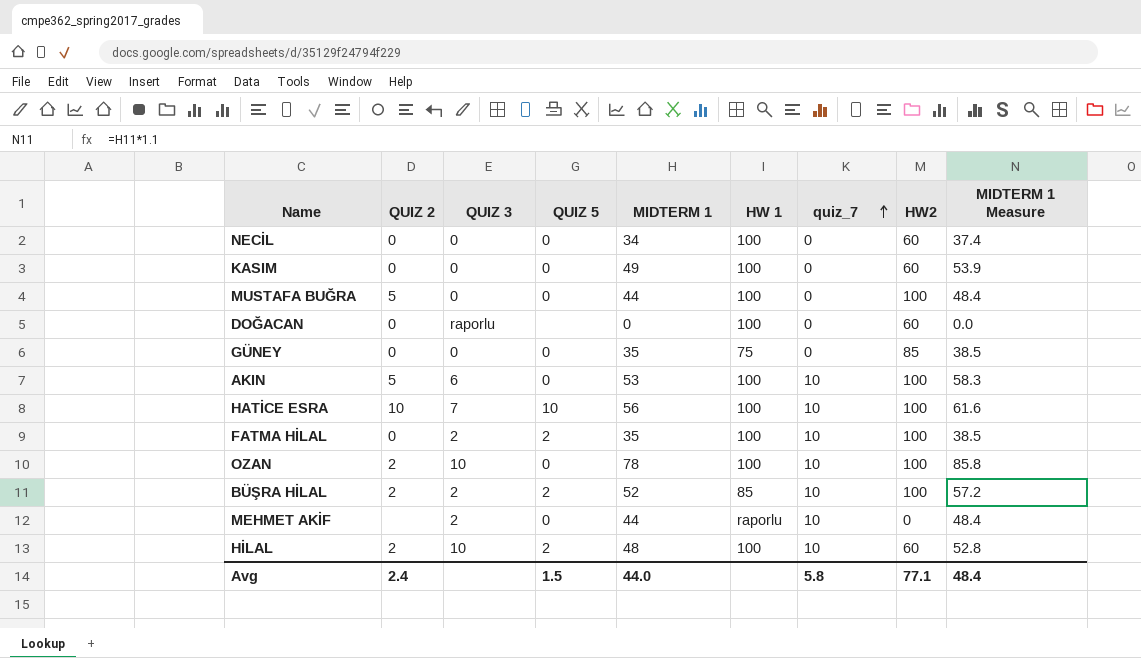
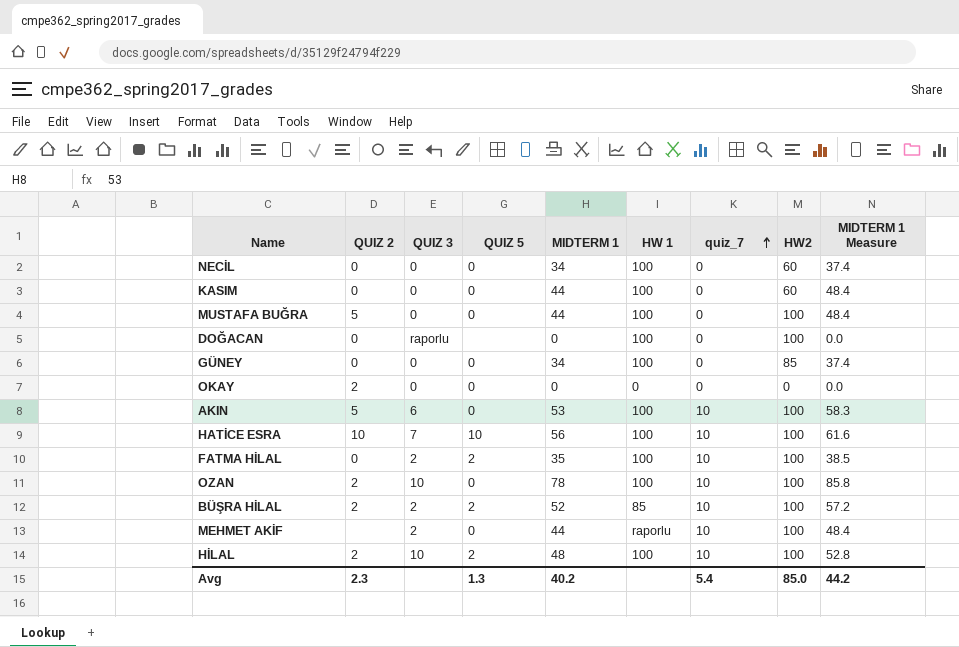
KASIM | MIDTERM 1: 49 -> 44
KASIM | MIDTERM 1 Measure: 53.9 -> 48.4
DOĞACAN | HW2: 60 -> 100
GÜNEY | MIDTERM 1: 35 -> 34
GÜNEY | HW 1: 75 -> 100
GÜNEY | MIDTERM 1 Measure: 38.5 -> 37.4
row OKAY: none -> 2 | 0 | 0 | 0 | 0 | 0 | 0 | 0.0
MEHMET AKİF | HW2: 0 -> 100
HİLAL | HW2: 60 -> 100
Avg | QUIZ 2: 2.4 -> 2.3
Avg | QUIZ 5: 1.5 -> 1.3
Avg | MIDTERM 1: 44.0 -> 40.2
Avg | quiz_7: 5.8 -> 5.4
Avg | HW2: 77.1 -> 85.0
Avg | MIDTERM 1 Measure: 48.4 -> 44.2

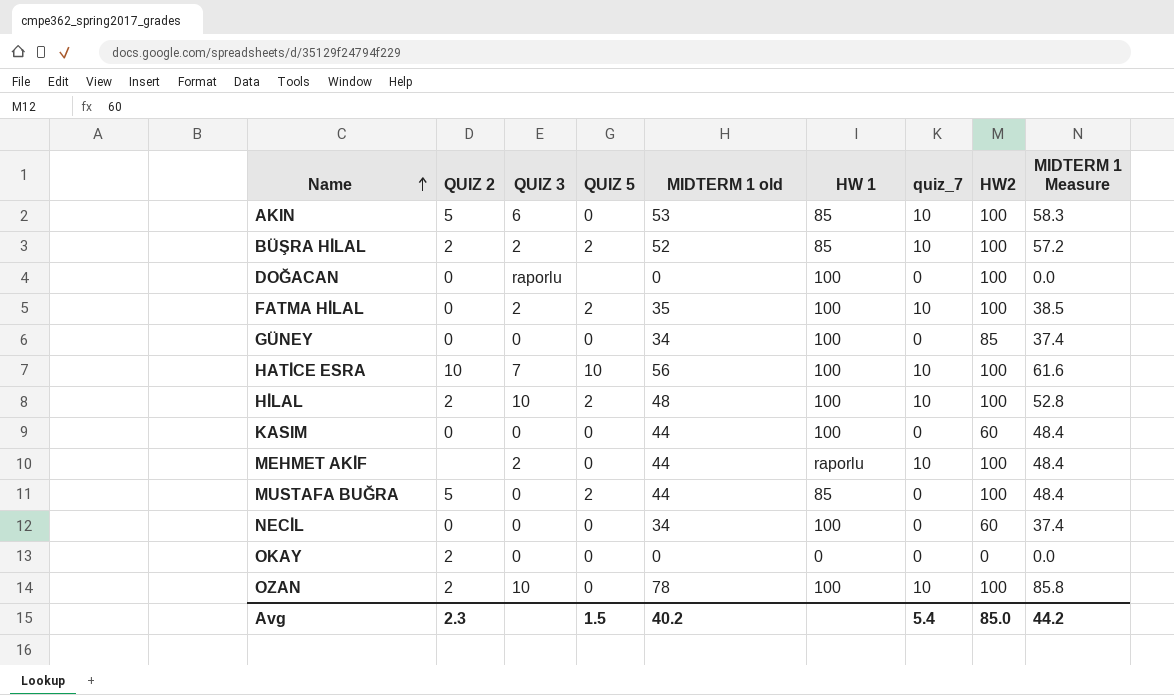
row order: quiz_7 ascending -> Name ascending
column name: MIDTERM 1 -> MIDTERM 1 old
AKIN | HW 1: 100 -> 85
MUSTAFA BUĞRA | QUIZ 5: 0 -> 2
MUSTAFA BUĞRA | HW 1: 100 -> 85
Avg | QUIZ 5: 1.3 -> 1.5

